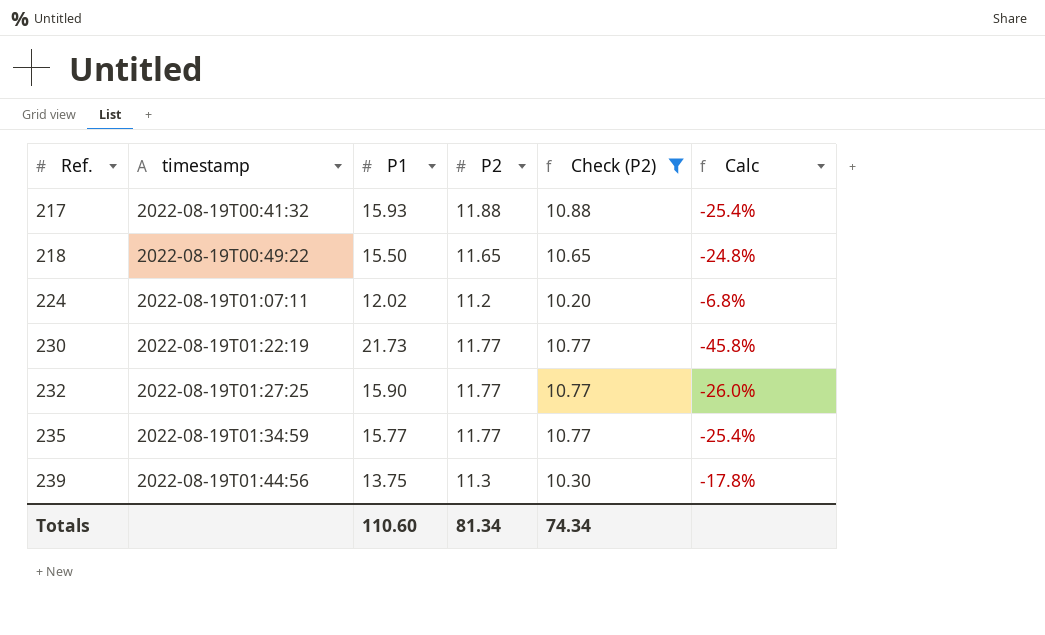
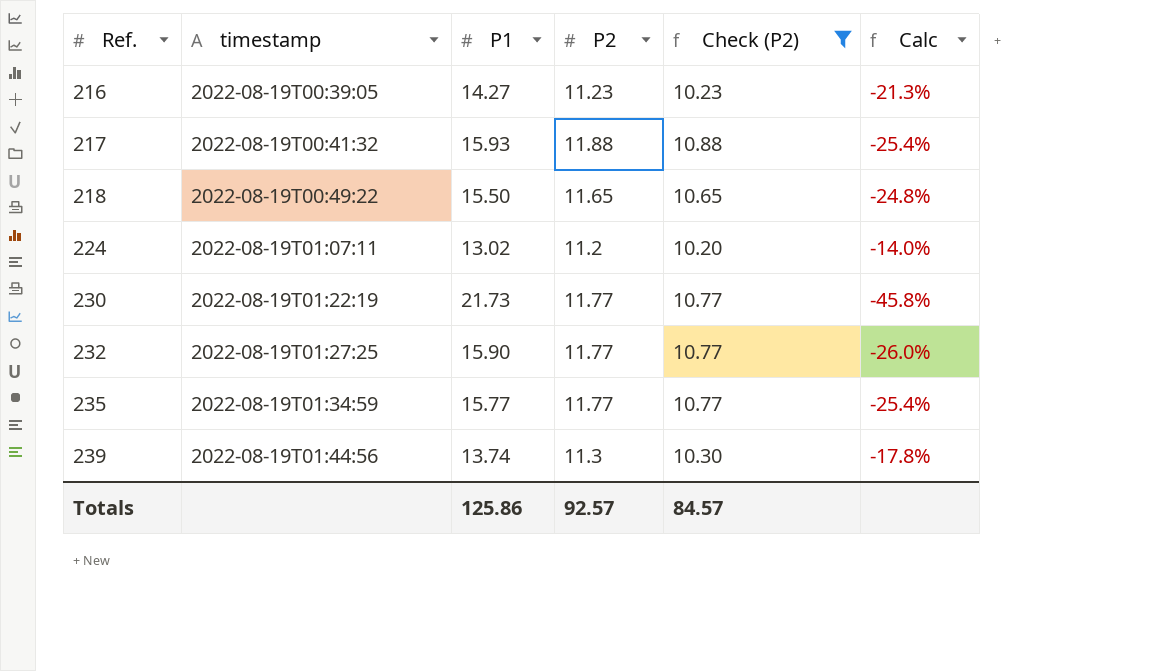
row 216: none -> 2022-08-19T00:39:05 | 14.27 | 11.23 | 10.23 | -21.3%
224 | P1: 12.02 -> 13.02
224 | Calc: -6.8% -> -14.0%
239 | P1: 13.75 -> 13.74
Totals | P1: 110.60 -> 125.86
Totals | P2: 81.34 -> 92.57
Totals | Check (P2): 74.34 -> 84.57

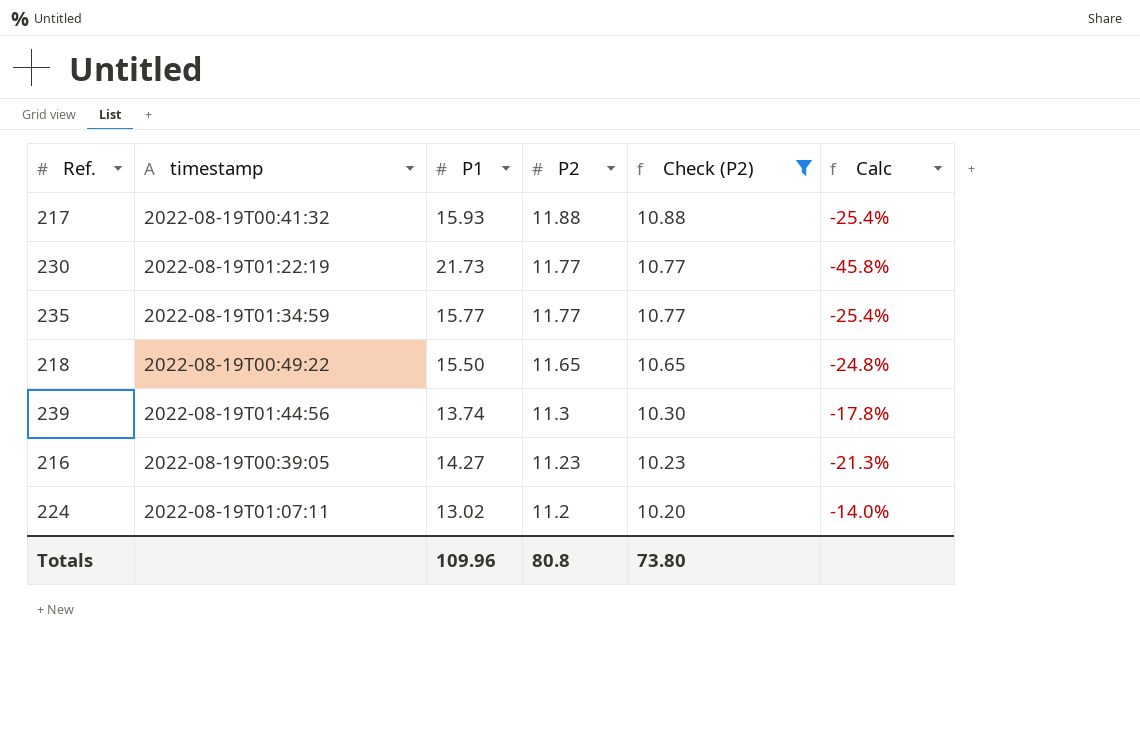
row order: Ref. ascending -> P2 descending
row 232: 2022-08-19T01:27:25 | 15.90 | 11.77 | 10.77 | -26.0% -> none
Totals | P1: 125.86 -> 109.96
Totals | P2: 92.57 -> 80.8
Totals | Check (P2): 84.57 -> 73.80

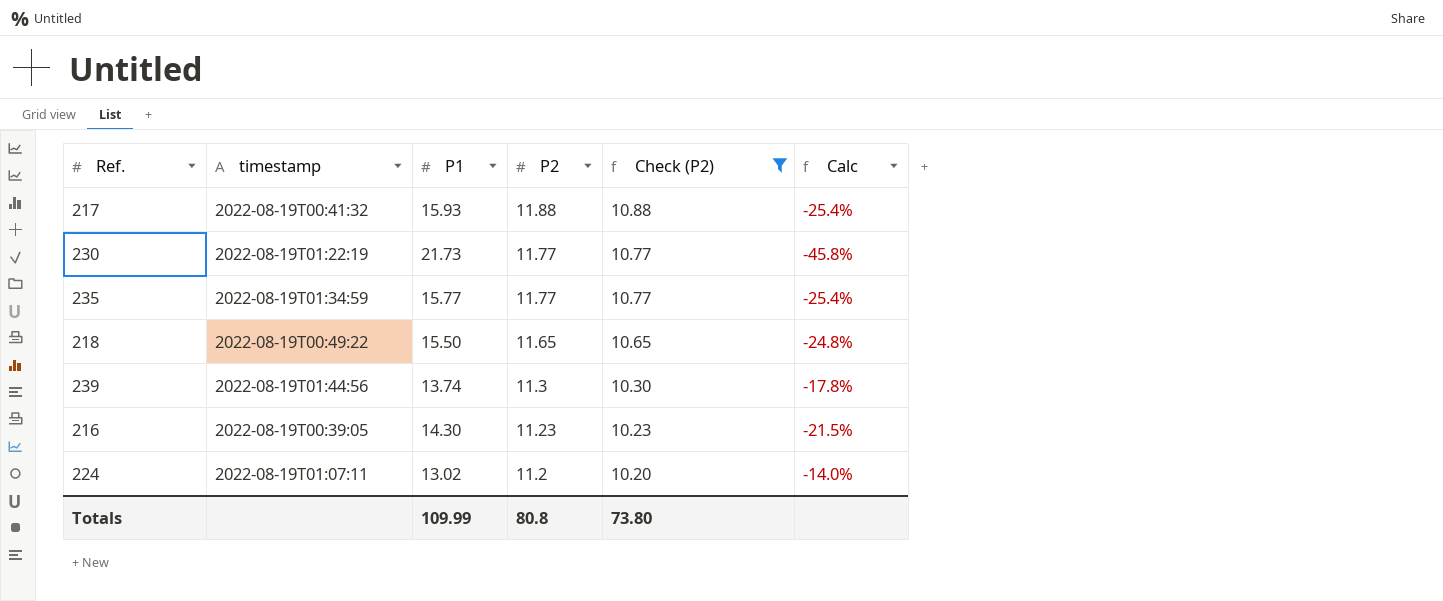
216 | P1: 14.27 -> 14.30
216 | Calc: -21.3% -> -21.5%
Totals | P1: 109.96 -> 109.99

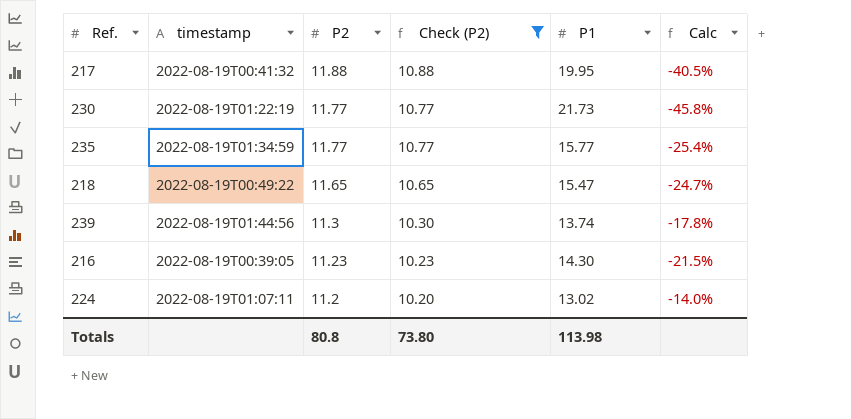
column P1 | position: 3 -> 5
217 | P1: 15.93 -> 19.95
217 | Calc: -25.4% -> -40.5%
218 | P1: 15.50 -> 15.47
218 | Calc: -24.8% -> -24.7%
Totals | P1: 109.99 -> 113.98

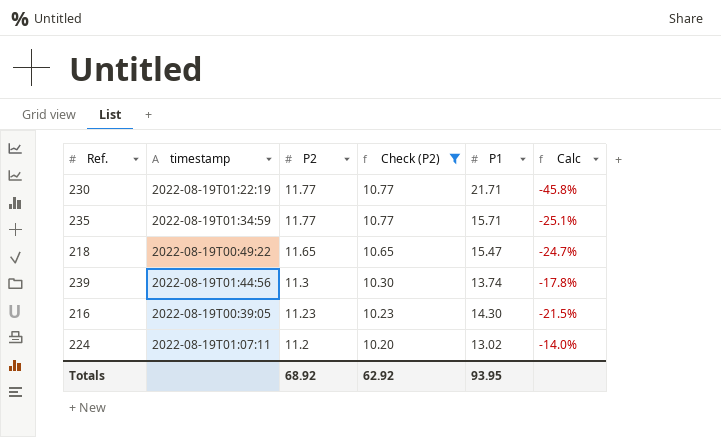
row 217: 2022-08-19T00:41:32 | 11.88 | 10.88 | 19.95 | -40.5% -> none
230 | P1: 21.73 -> 21.71
235 | P1: 15.77 -> 15.71
235 | Calc: -25.4% -> -25.1%
Totals | P2: 80.8 -> 68.92
Totals | Check (P2): 73.80 -> 62.92
Totals | P1: 113.98 -> 93.95

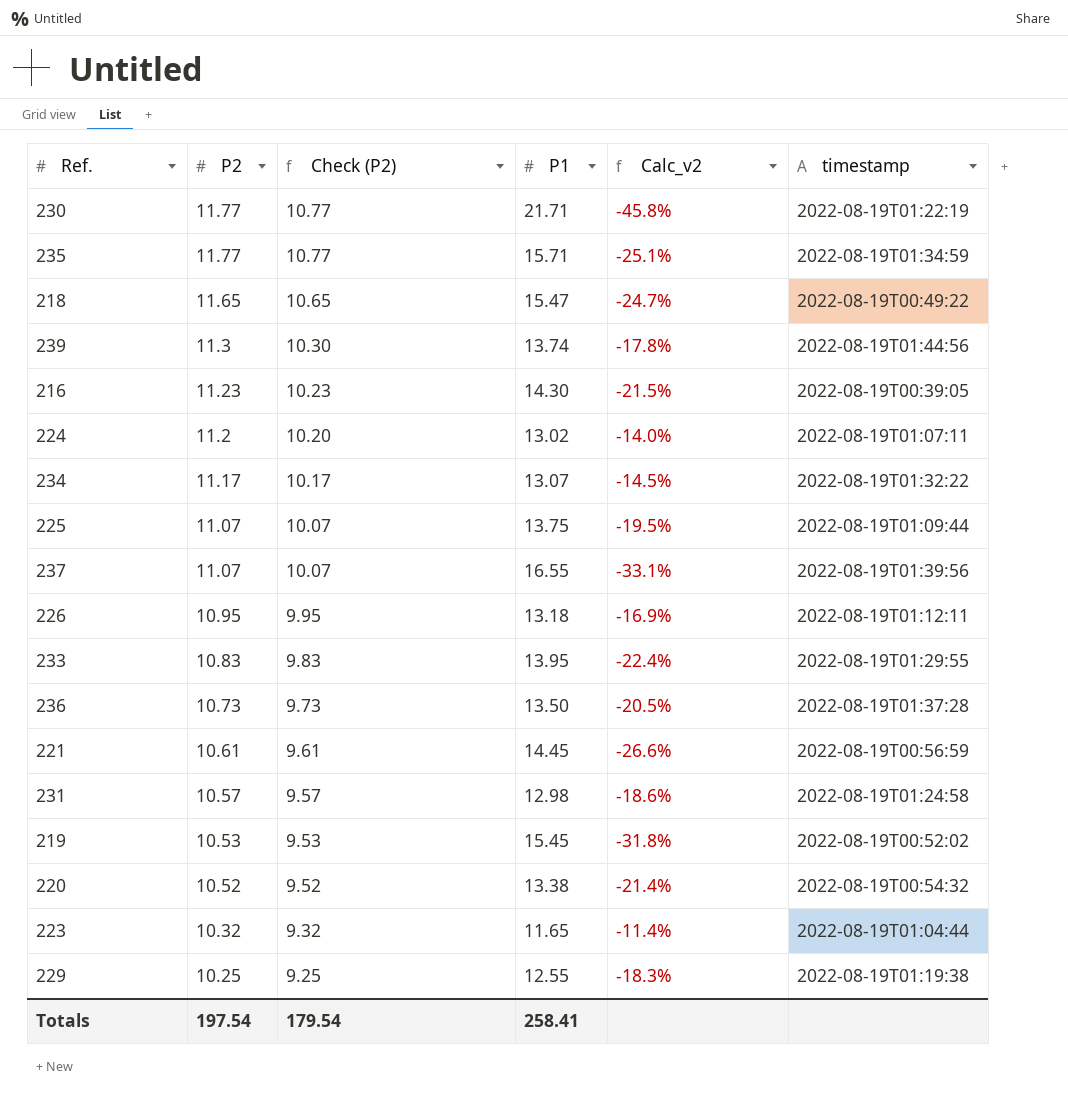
filter: Check (P2) >= 10.20 -> none
column name: Calc -> Calc_v2
column timestamp | position: 2 -> 6
Totals | P2: 68.92 -> 197.54
Totals | Check (P2): 62.92 -> 179.54
Totals | P1: 93.95 -> 258.41

